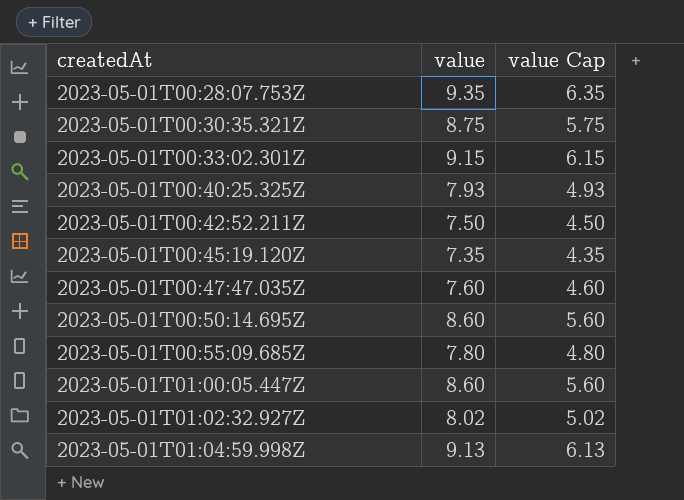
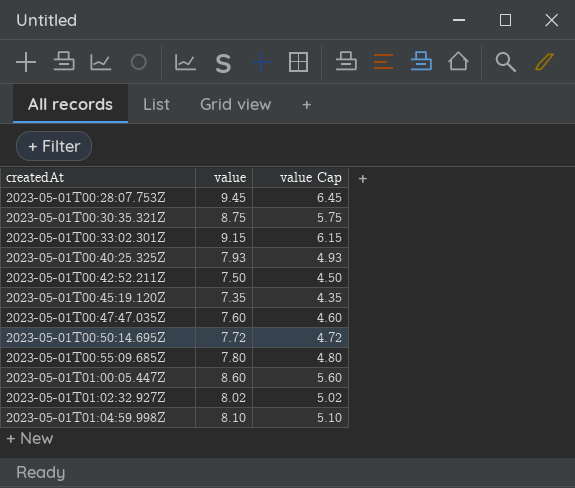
2023-05-01T00:28:07.753Z | value: 9.35 -> 9.45
2023-05-01T00:28:07.753Z | value Cap: 6.35 -> 6.45
2023-05-01T00:50:14.695Z | value: 8.60 -> 7.72
2023-05-01T00:50:14.695Z | value Cap: 5.60 -> 4.72
2023-05-01T01:04:59.998Z | value: 9.13 -> 8.10
2023-05-01T01:04:59.998Z | value Cap: 6.13 -> 5.10

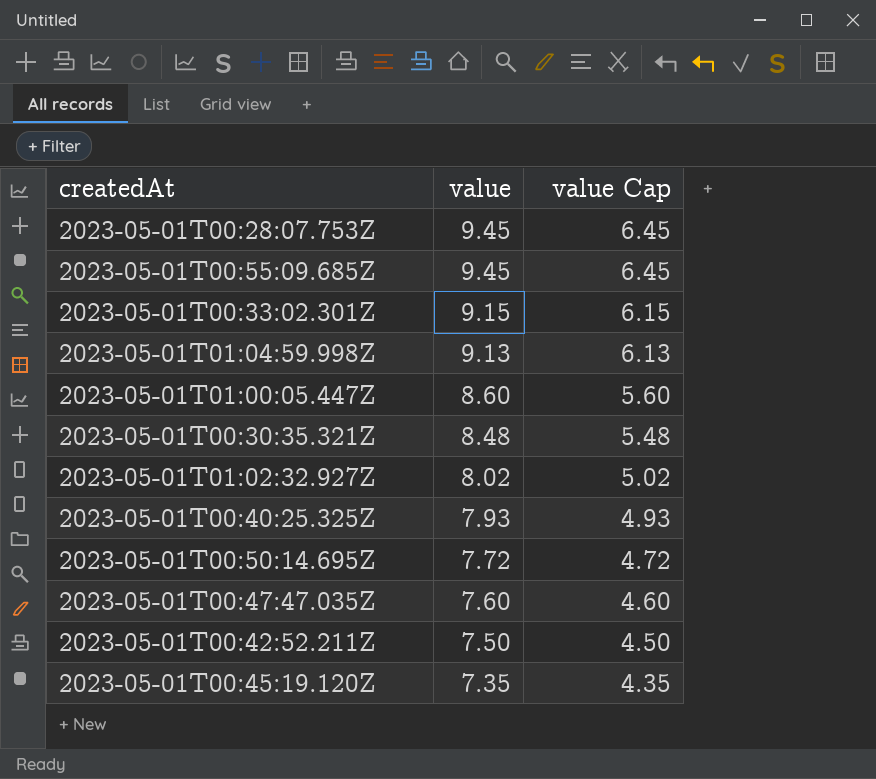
row order: createdAt ascending -> value descending
2023-05-01T00:55:09.685Z | value: 7.80 -> 9.45
2023-05-01T00:55:09.685Z | value Cap: 4.80 -> 6.45
2023-05-01T01:04:59.998Z | value: 8.10 -> 9.13
2023-05-01T01:04:59.998Z | value Cap: 5.10 -> 6.13
2023-05-01T00:30:35.321Z | value: 8.75 -> 8.48
2023-05-01T00:30:35.321Z | value Cap: 5.75 -> 5.48

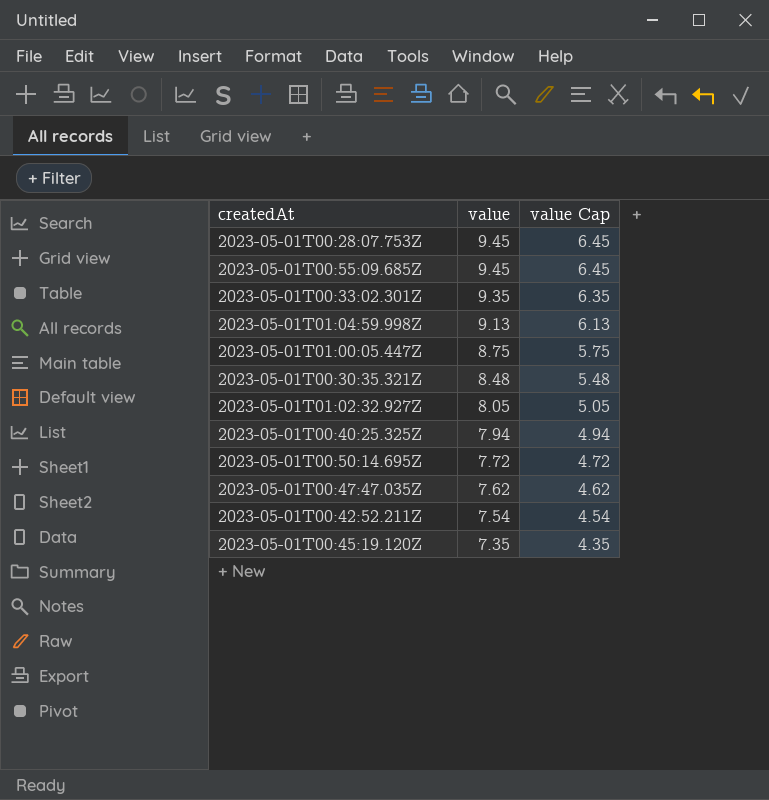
2023-05-01T00:33:02.301Z | value: 9.15 -> 9.35
2023-05-01T00:33:02.301Z | value Cap: 6.15 -> 6.35
2023-05-01T01:00:05.447Z | value: 8.60 -> 8.75
2023-05-01T01:00:05.447Z | value Cap: 5.60 -> 5.75
2023-05-01T01:02:32.927Z | value: 8.02 -> 8.05
2023-05-01T01:02:32.927Z | value Cap: 5.02 -> 5.05
2023-05-01T00:40:25.325Z | value: 7.93 -> 7.94
2023-05-01T00:40:25.325Z | value Cap: 4.93 -> 4.94
2023-05-01T00:47:47.035Z | value: 7.60 -> 7.62
2023-05-01T00:47:47.035Z | value Cap: 4.60 -> 4.62
2023-05-01T00:42:52.211Z | value: 7.50 -> 7.54
2023-05-01T00:42:52.211Z | value Cap: 4.50 -> 4.54

